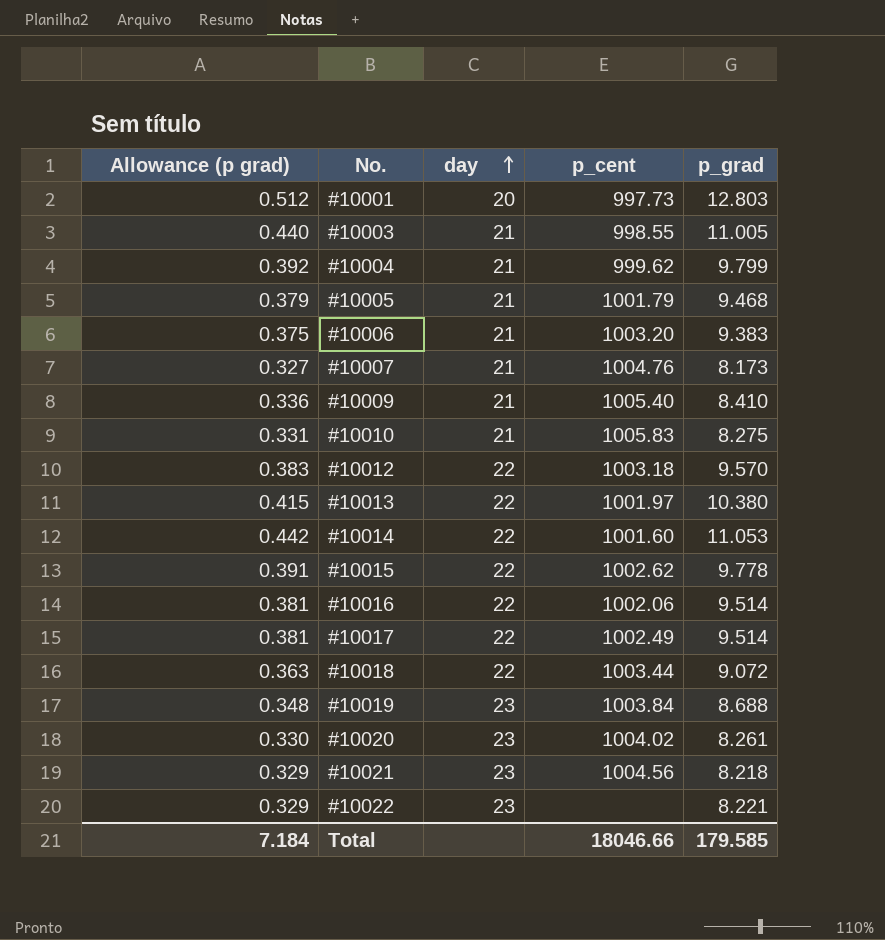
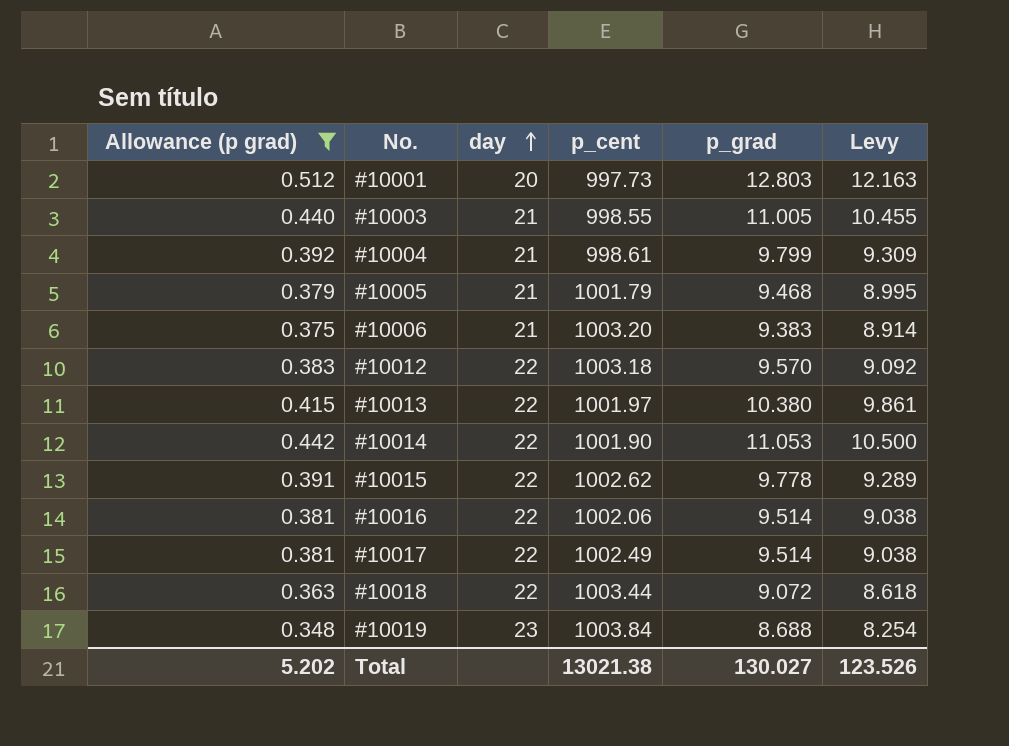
filter: none -> Allowance (p grad) >= 0.348
column Levy | formula: none -> [p_grad] * 0.95
#10004 | p_cent: 999.62 -> 998.61
#10014 | p_cent: 1001.60 -> 1001.90
Total | Allowance (p grad): 7.184 -> 5.202
Total | p_cent: 18046.66 -> 13021.38
Total | p_grad: 179.585 -> 130.027

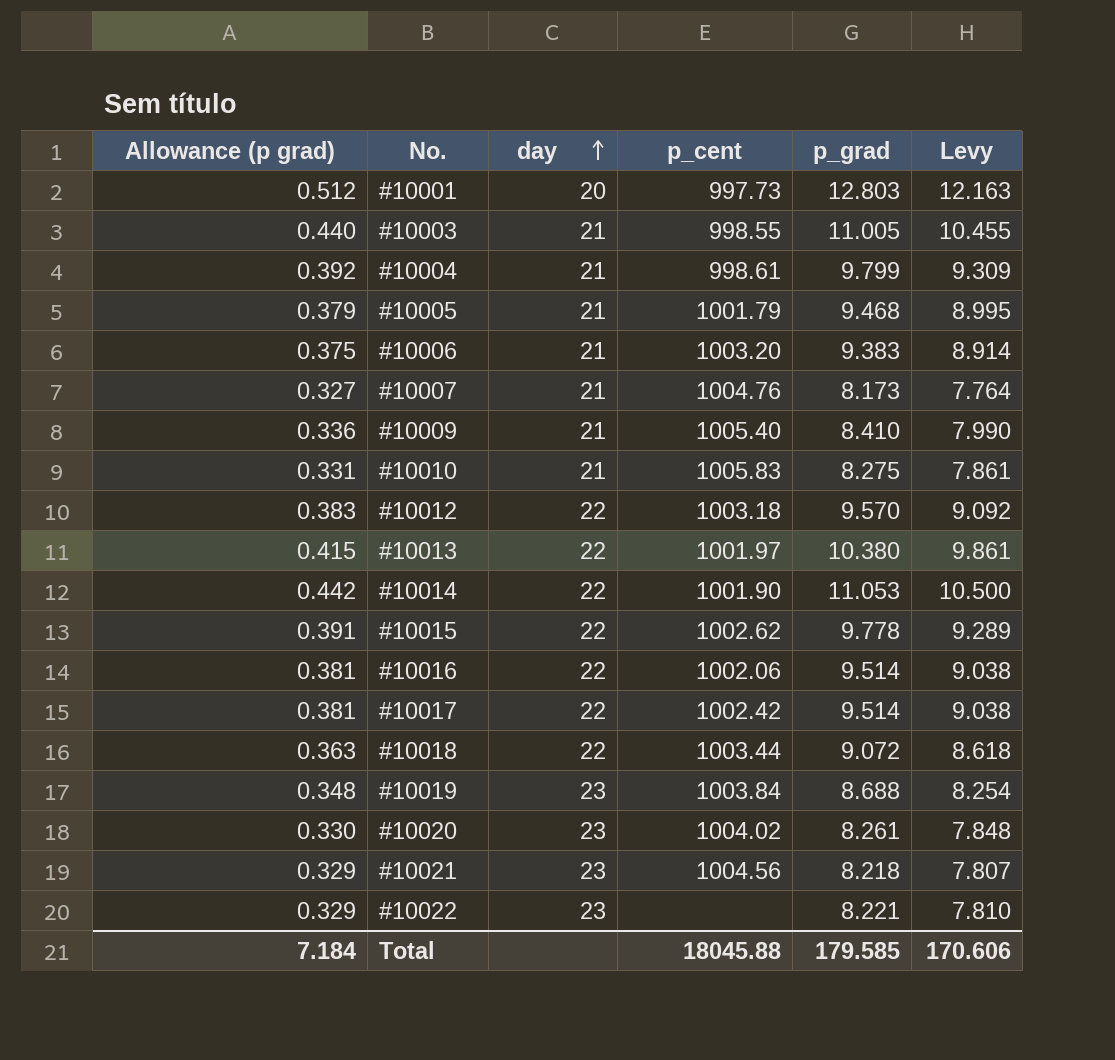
filter: Allowance (p grad) >= 0.348 -> none
#10017 | p_cent: 1002.49 -> 1002.42
Total | Allowance (p grad): 5.202 -> 7.184
Total | p_cent: 13021.38 -> 18045.88
Total | p_grad: 130.027 -> 179.585
Total | Levy: 123.526 -> 170.606

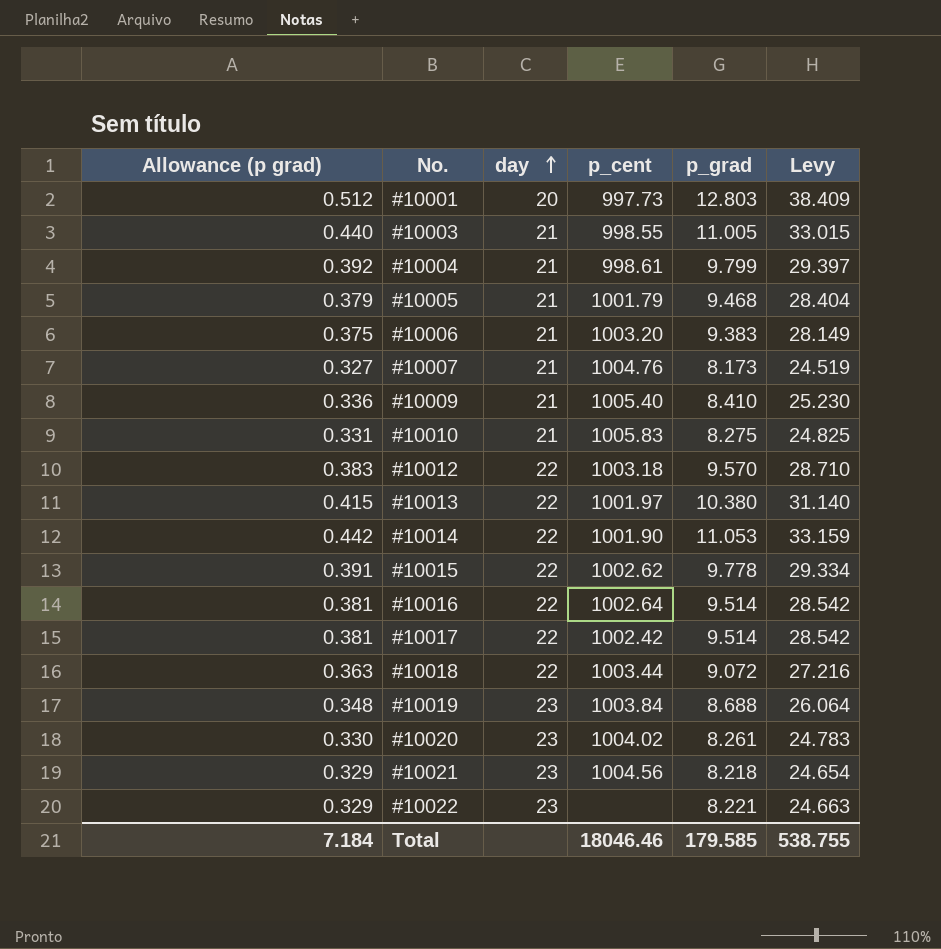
column Levy | formula: [p_grad] * 0.95 -> [p_grad] * 3
#10016 | p_cent: 1002.06 -> 1002.64
Total | p_cent: 18045.88 -> 18046.46
Total | Levy: 170.606 -> 538.755

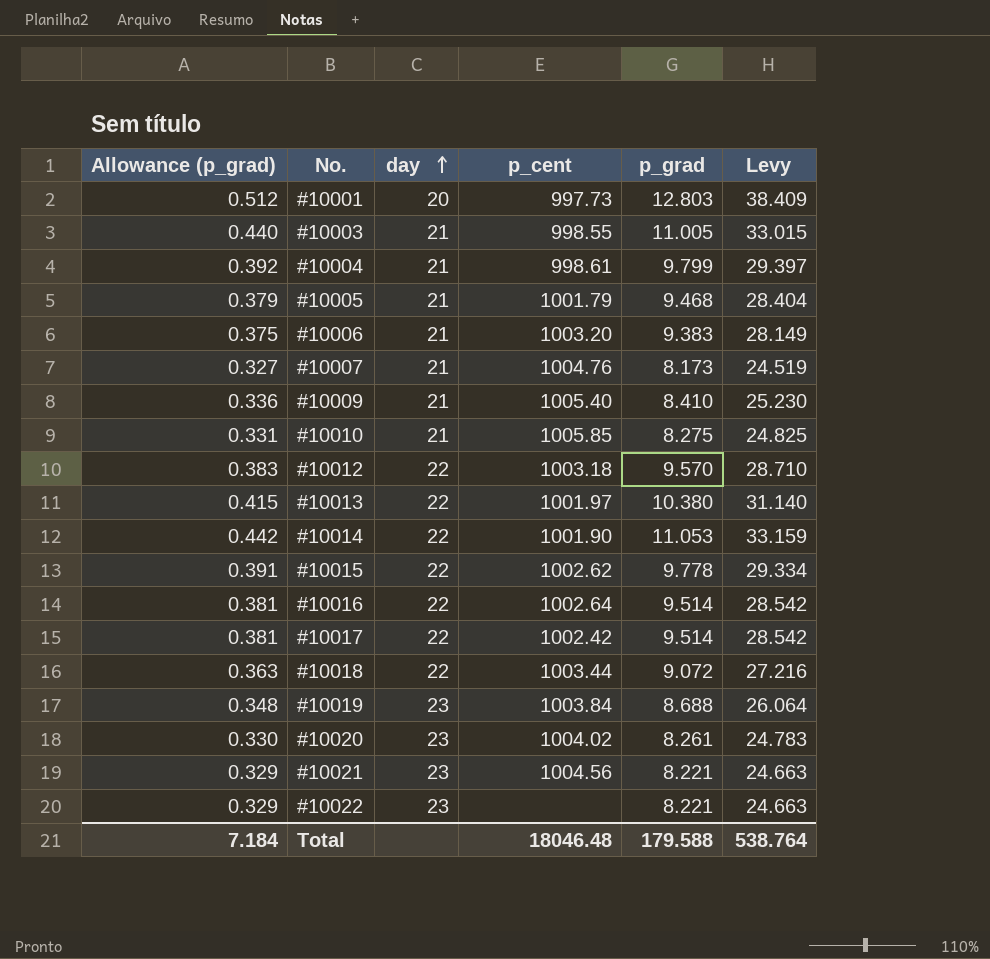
column name: Allowance (p grad) -> Allowance (p_grad)
#10010 | p_cent: 1005.83 -> 1005.85
#10021 | p_grad: 8.218 -> 8.221
#10021 | Levy: 24.654 -> 24.663
Total | p_cent: 18046.46 -> 18046.48
Total | p_grad: 179.585 -> 179.588
Total | Levy: 538.755 -> 538.764

